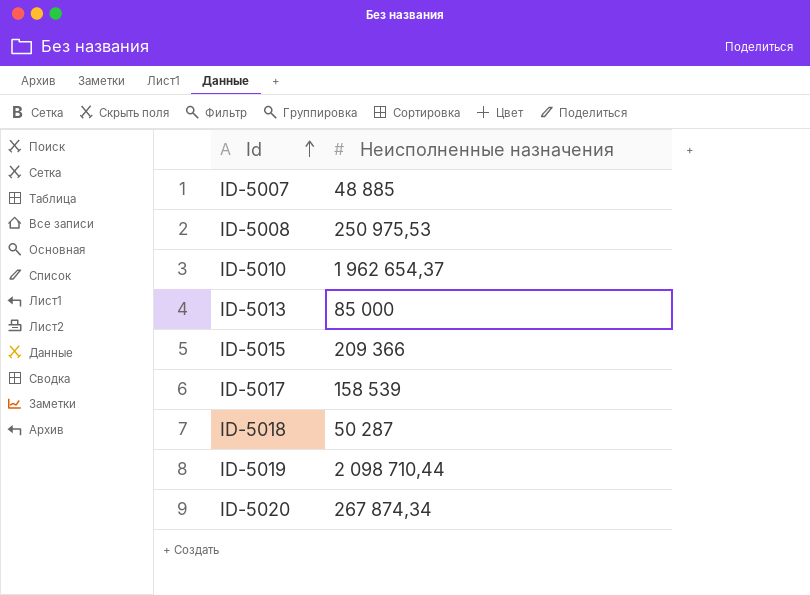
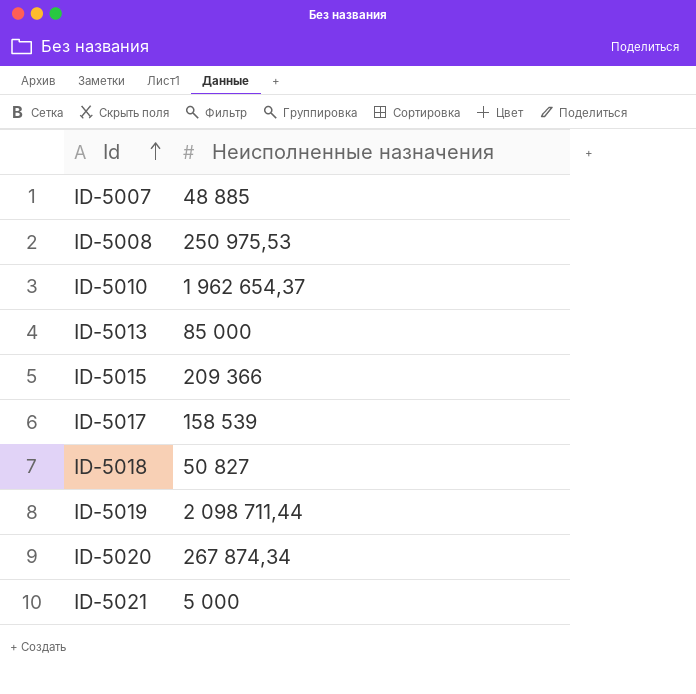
ID-5018 | Неисполненные назначения: 50 287 -> 50 827
ID-5019 | Неисполненные назначения: 2 098 710,44 -> 2 098 711,44
row ID-5021: none -> 5 000

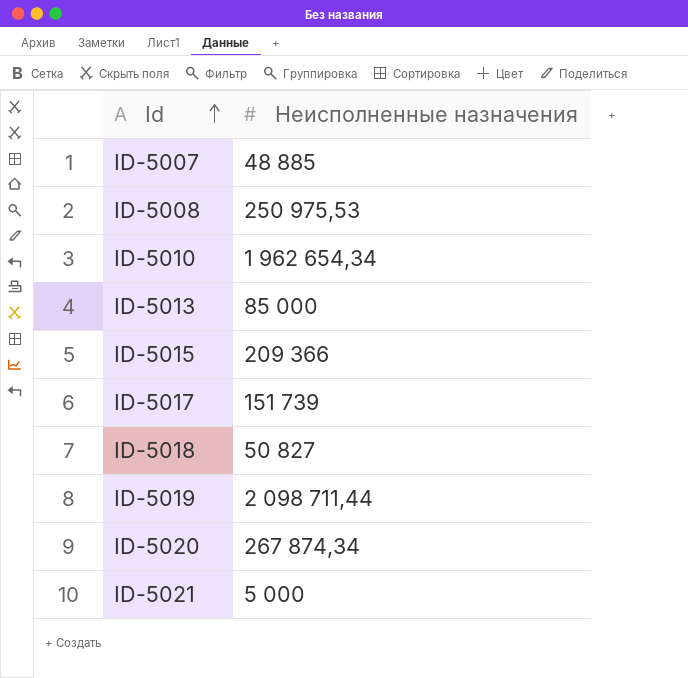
ID-5010 | Неисполненные назначения: 1 962 654,37 -> 1 962 654,34
ID-5017 | Неисполненные назначения: 158 539 -> 151 739

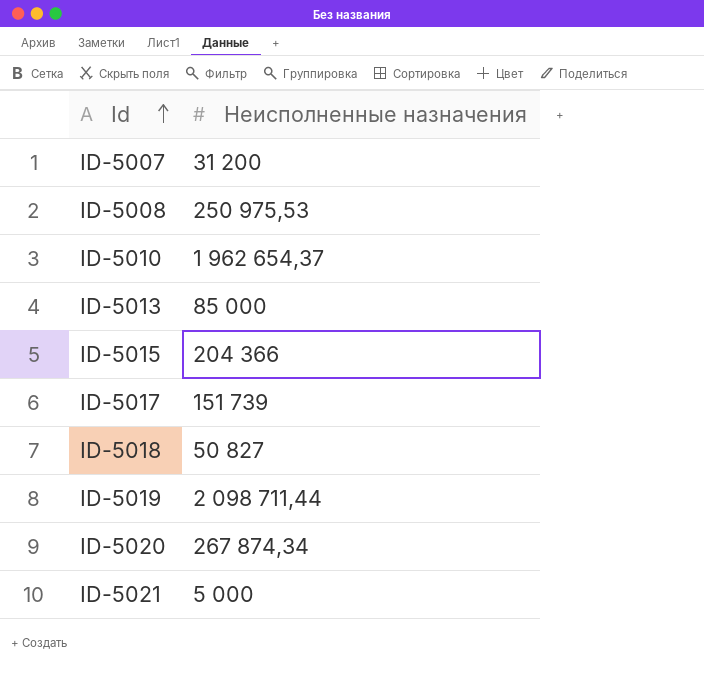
ID-5007 | Неисполненные назначения: 48 885 -> 31 200
ID-5010 | Неисполненные назначения: 1 962 654,34 -> 1 962 654,37
ID-5015 | Неисполненные назначения: 209 366 -> 204 366

